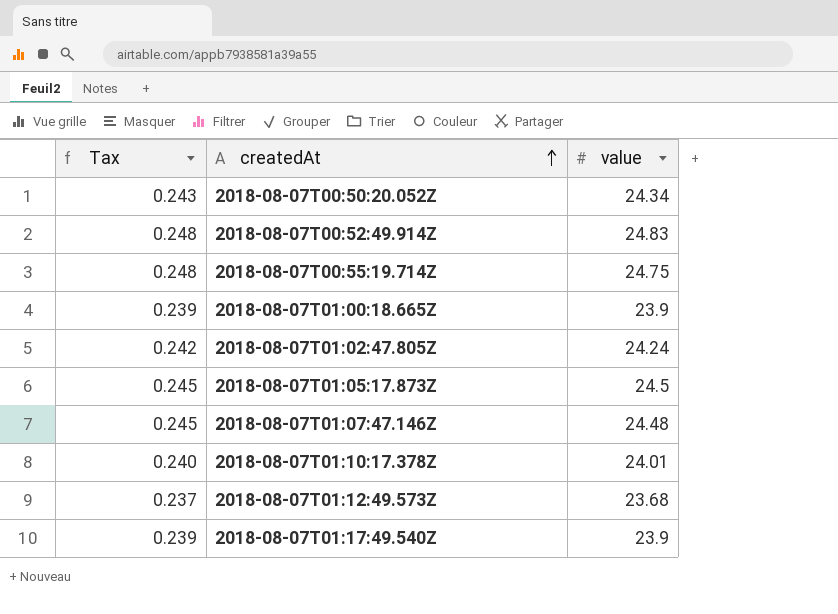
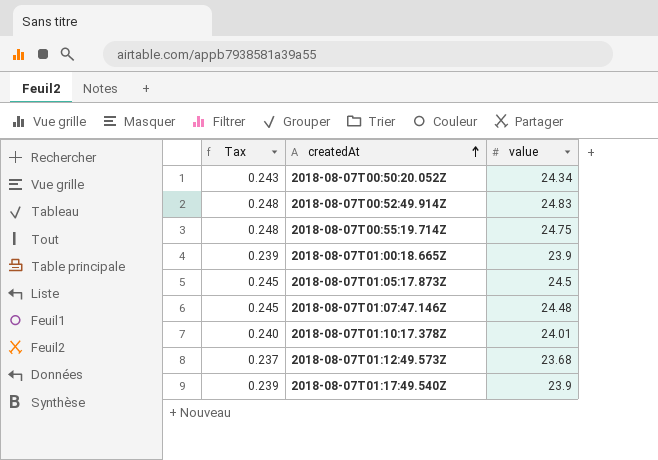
row 2018-08-07T01:02:47.805Z: 0.242 | 24.24 -> none

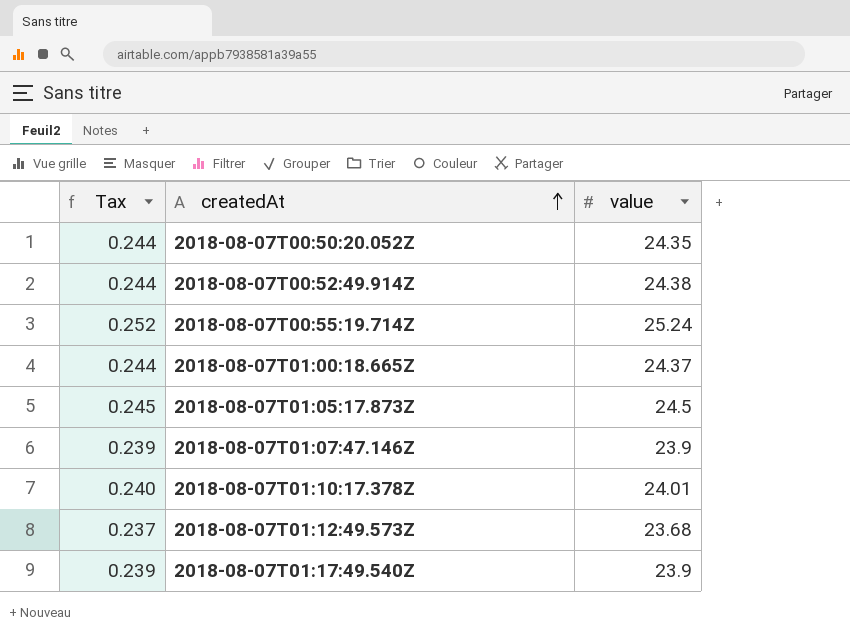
2018-08-07T00:50:20.052Z | Tax: 0.243 -> 0.244
2018-08-07T00:50:20.052Z | value: 24.34 -> 24.35
2018-08-07T00:52:49.914Z | Tax: 0.248 -> 0.244
2018-08-07T00:52:49.914Z | value: 24.83 -> 24.38
2018-08-07T00:55:19.714Z | Tax: 0.248 -> 0.252
2018-08-07T00:55:19.714Z | value: 24.75 -> 25.24
2018-08-07T01:00:18.665Z | Tax: 0.239 -> 0.244
2018-08-07T01:00:18.665Z | value: 23.9 -> 24.37
2018-08-07T01:07:47.146Z | Tax: 0.245 -> 0.239
2018-08-07T01:07:47.146Z | value: 24.48 -> 23.9

